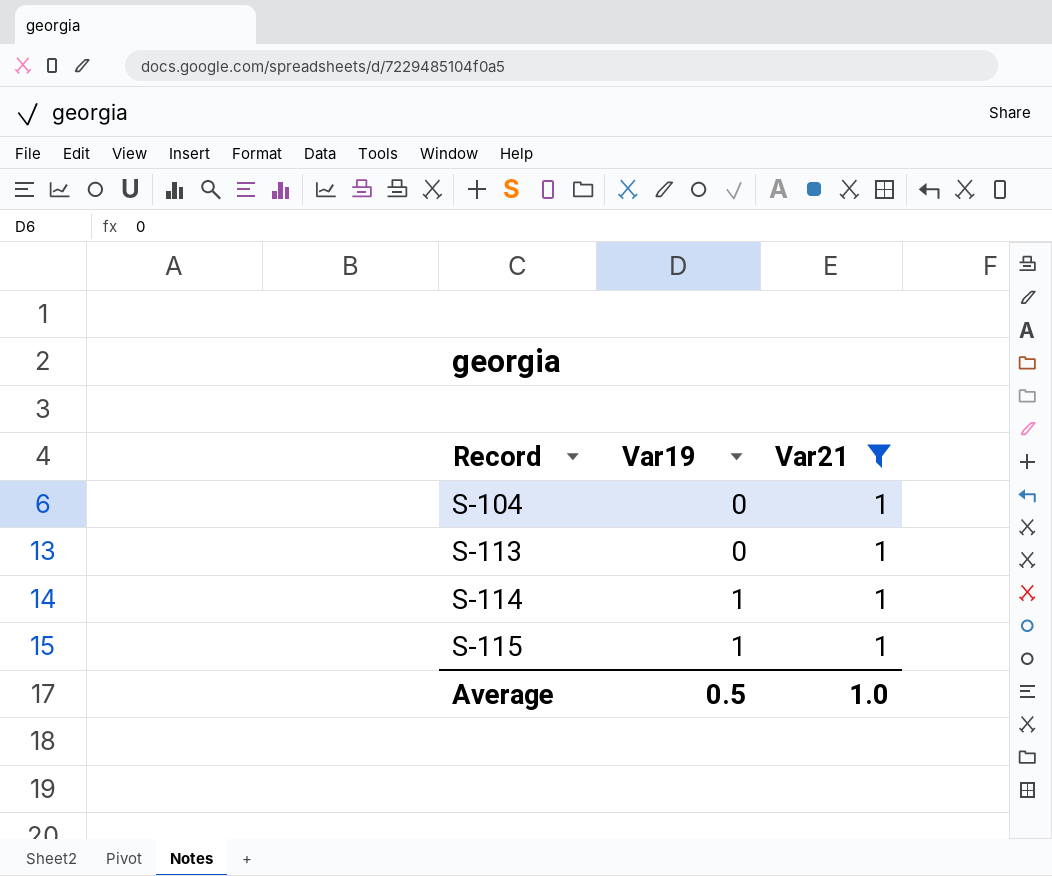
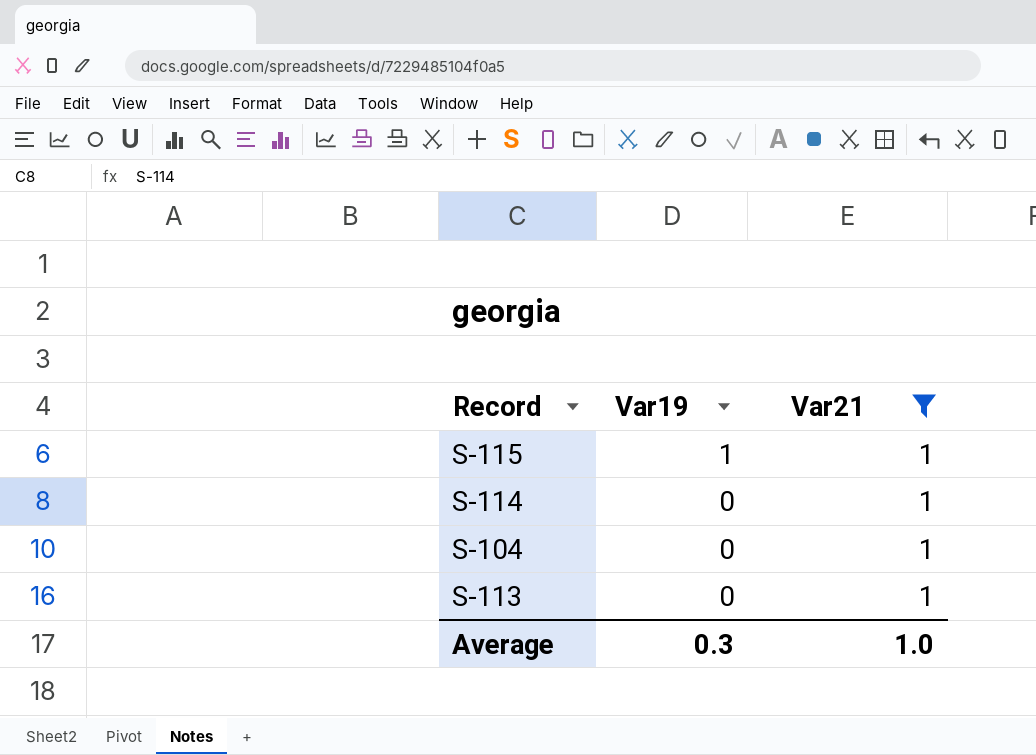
row order: Record ascending -> Var19 descending
S-114 | Var19: 1 -> 0
Average | Var19: 0.5 -> 0.3

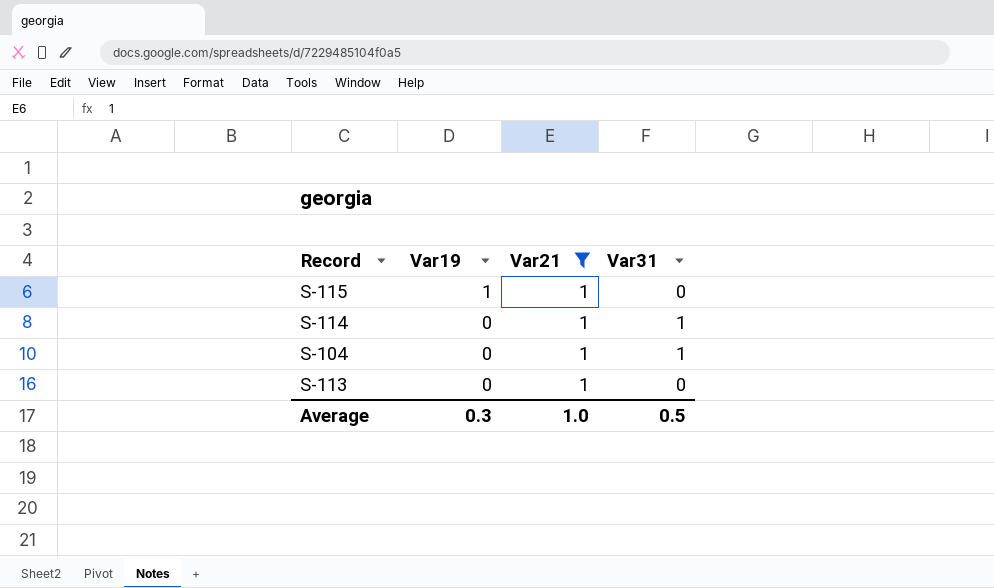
column Var31 | position: none -> 4

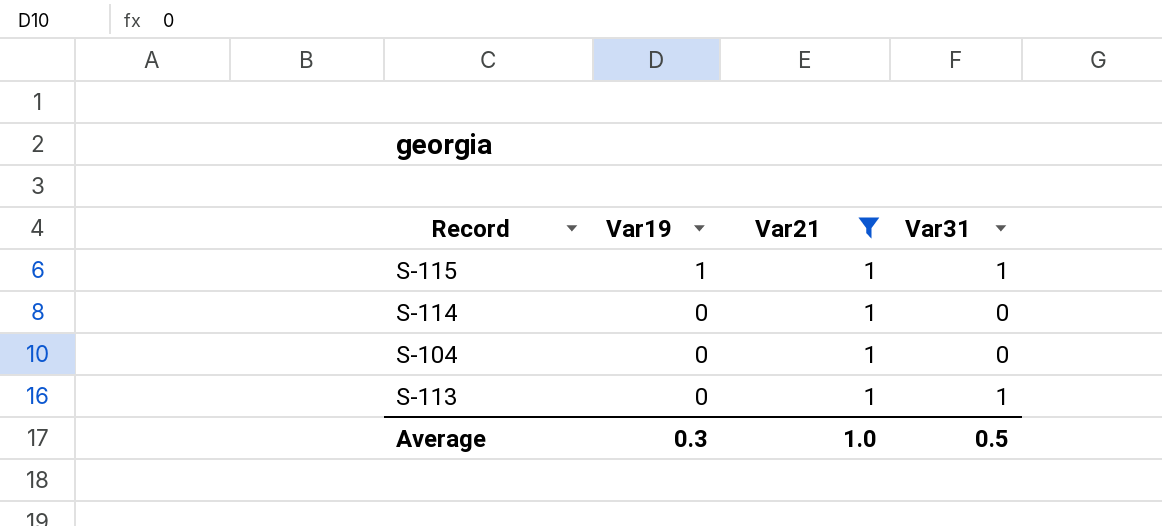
S-115 | Var31: 0 -> 1
S-114 | Var31: 1 -> 0
S-104 | Var31: 1 -> 0
S-113 | Var31: 0 -> 1

